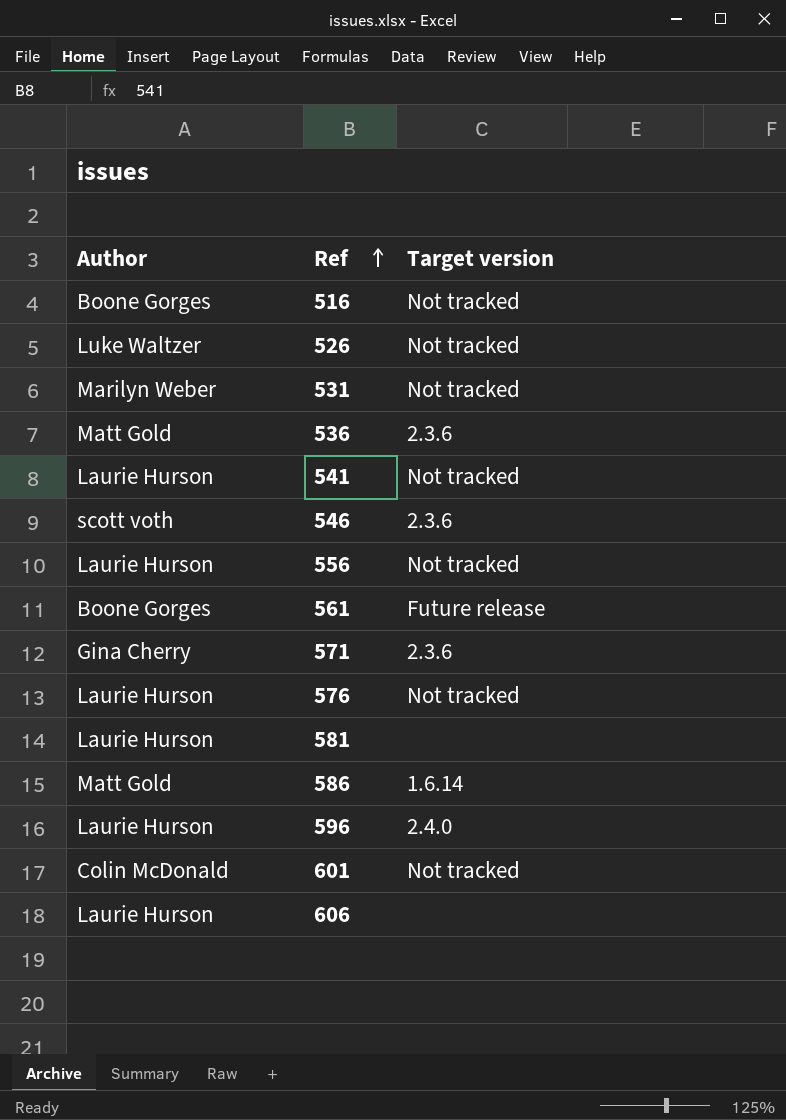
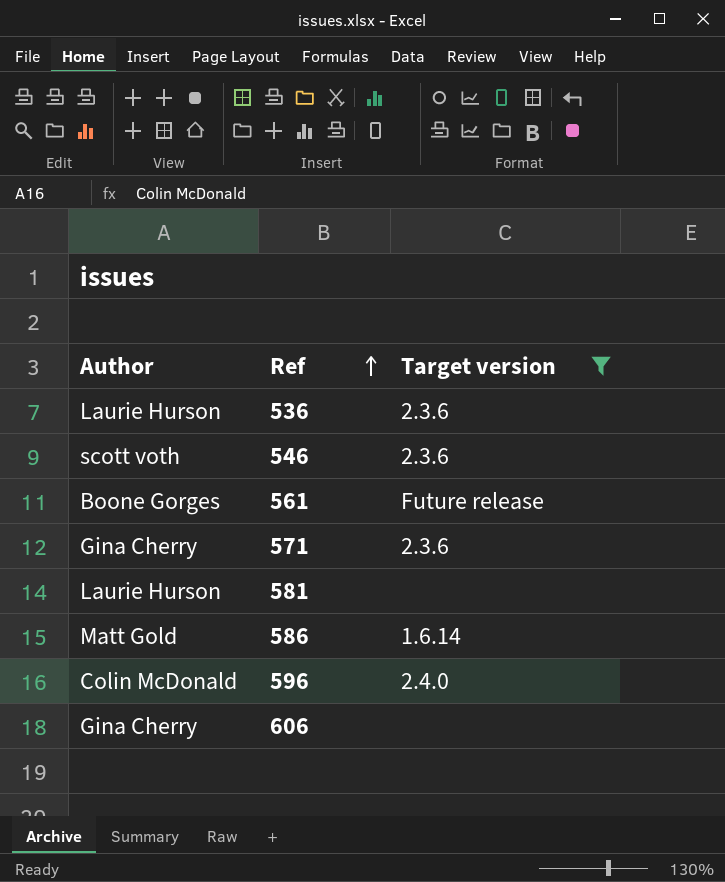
filter: none -> Target version != Not tracked
536 | Author: Matt Gold -> Laurie Hurson
596 | Author: Laurie Hurson -> Colin McDonald
606 | Author: Laurie Hurson -> Gina Cherry

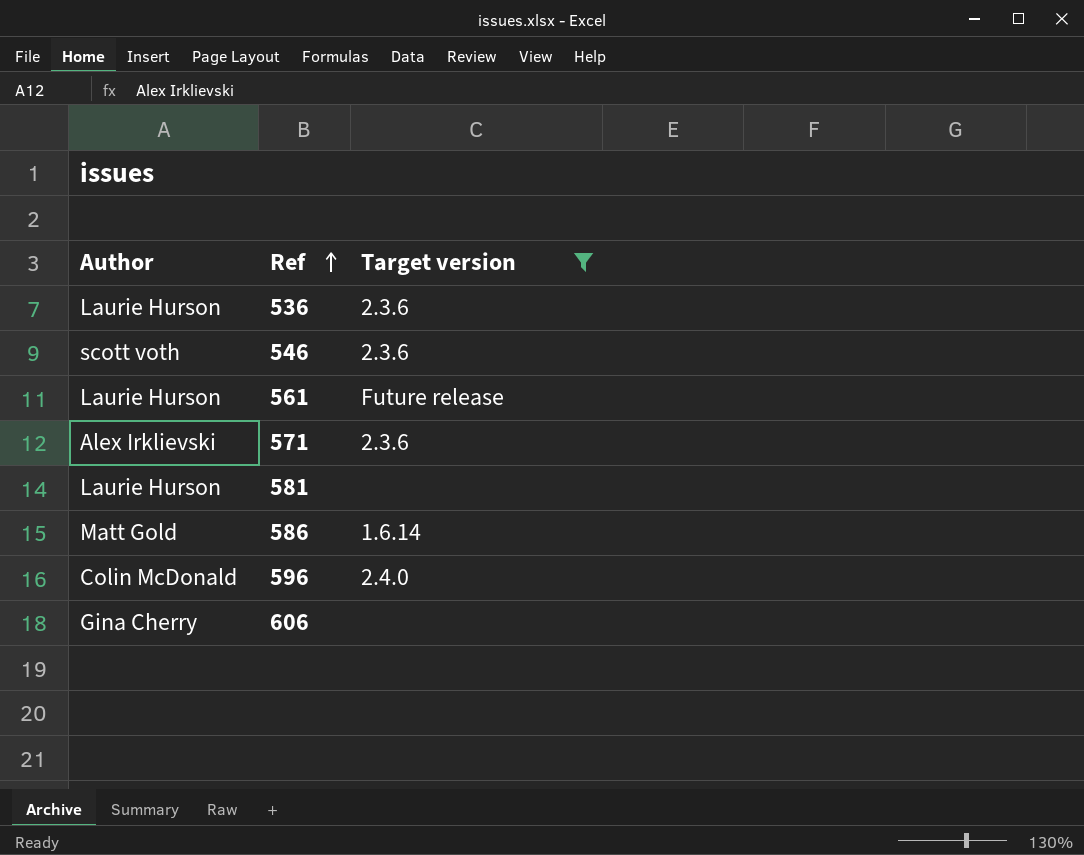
561 | Author: Boone Gorges -> Laurie Hurson
571 | Author: Gina Cherry -> Alex Irklievski

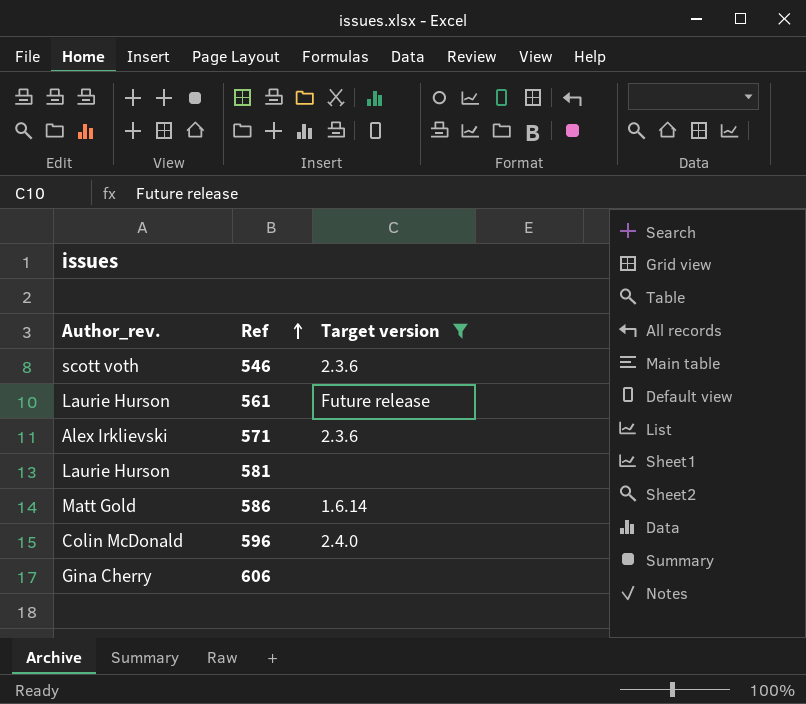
column name: Author -> Author_rev.
row 536: Laurie Hurson | 2.3.6 -> none

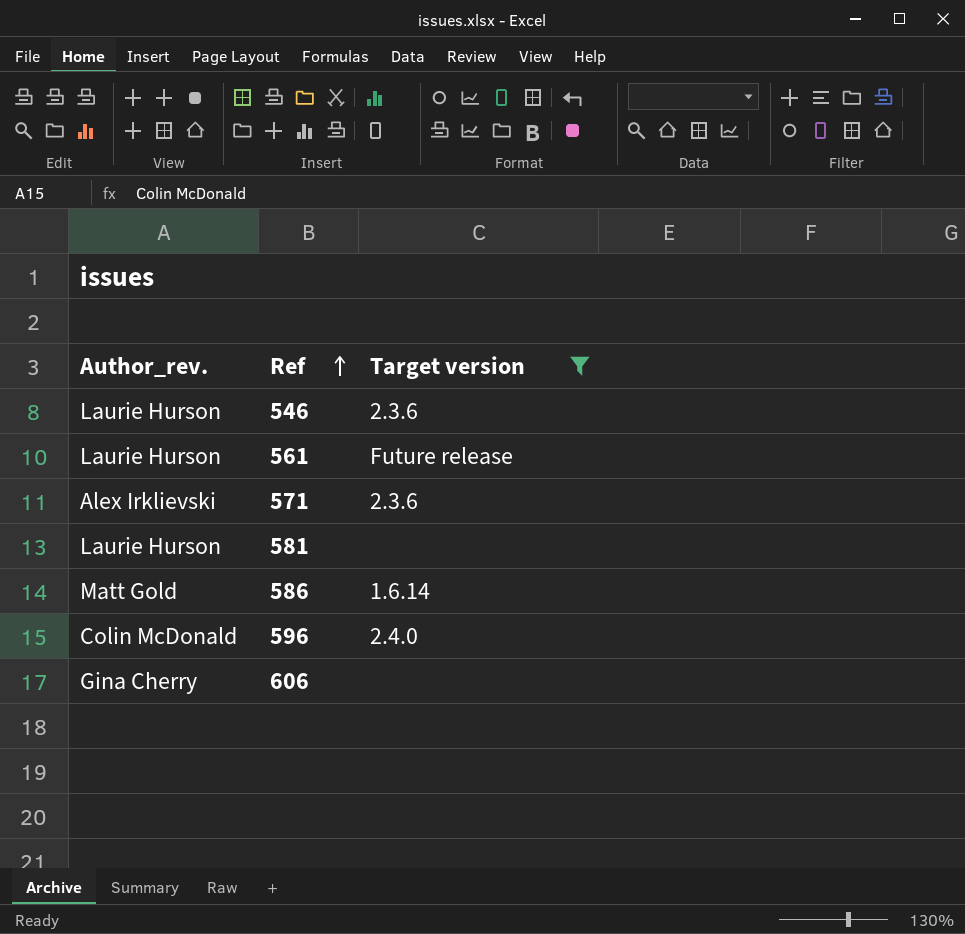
546 | Author_rev.: scott voth -> Laurie Hurson

